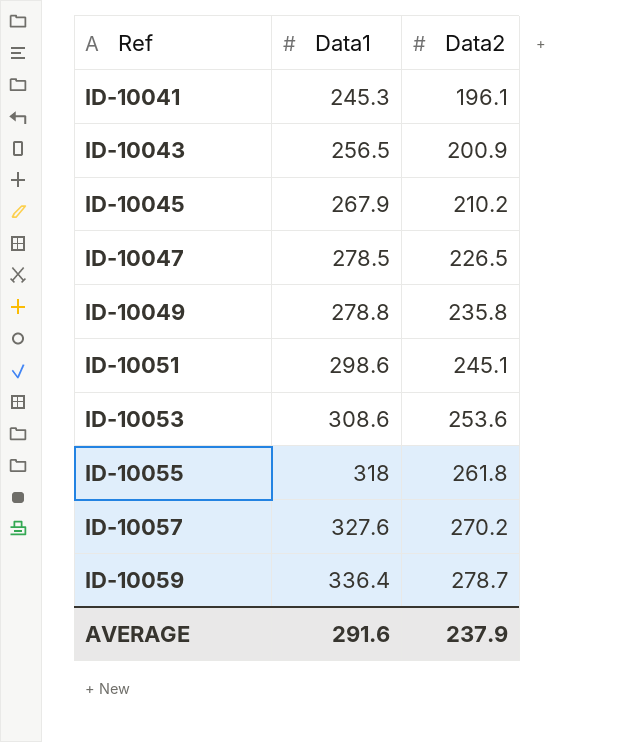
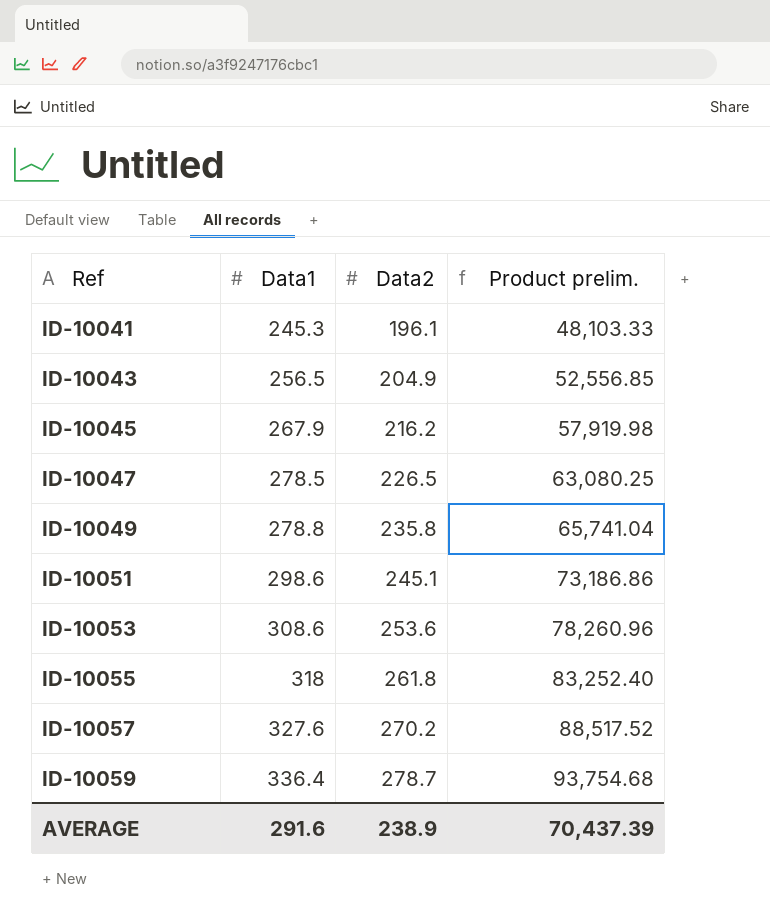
column Product prelim. | formula: none -> [Data1] * [Data2]
ID-10043 | Data2: 200.9 -> 204.9
ID-10045 | Data2: 210.2 -> 216.2
AVERAGE | Data2: 237.9 -> 238.9

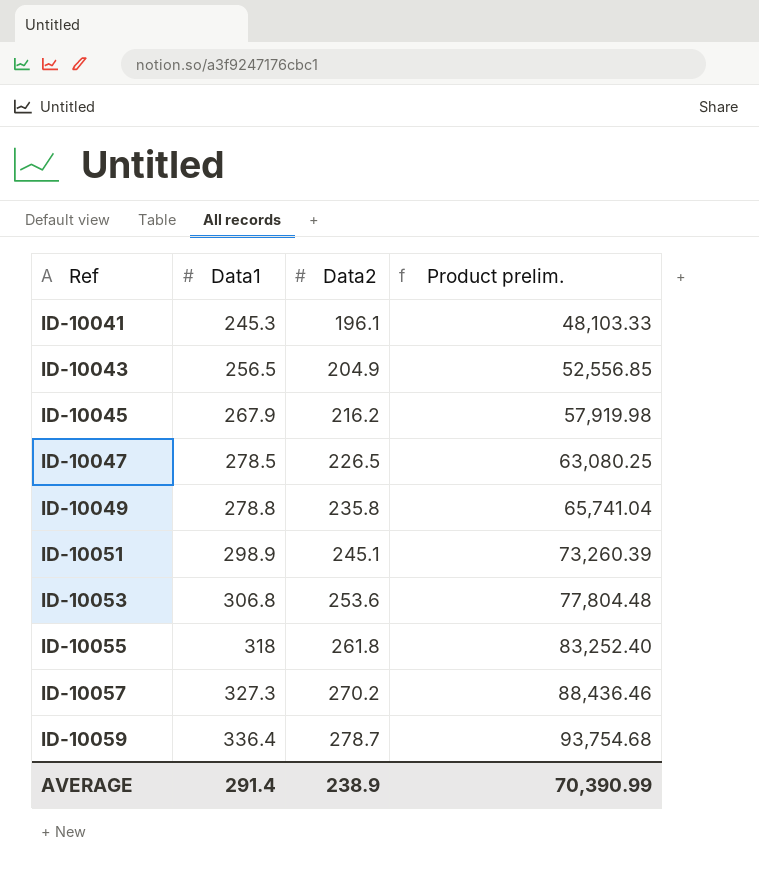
ID-10051 | Data1: 298.6 -> 298.9
ID-10051 | Product prelim.: 73,186.86 -> 73,260.39
ID-10053 | Data1: 308.6 -> 306.8
ID-10053 | Product prelim.: 78,260.96 -> 77,804.48
ID-10057 | Data1: 327.6 -> 327.3
ID-10057 | Product prelim.: 88,517.52 -> 88,436.46
AVERAGE | Data1: 291.6 -> 291.4
AVERAGE | Product prelim.: 70,437.39 -> 70,390.99

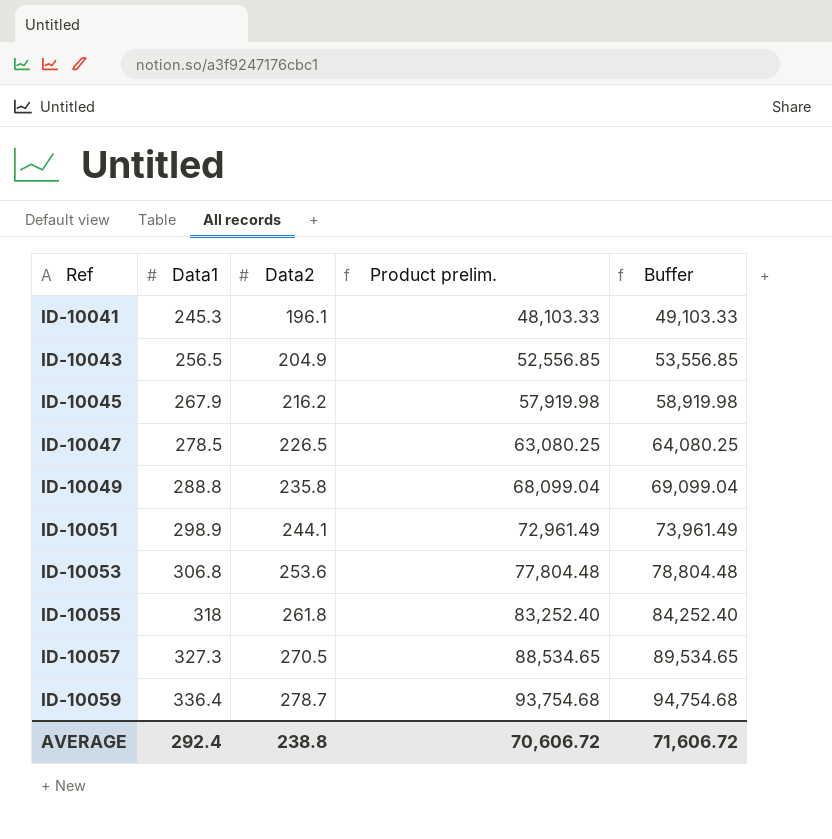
column Buffer | formula: none -> [Product prelim.] + 1000
ID-10049 | Data1: 278.8 -> 288.8
ID-10049 | Product prelim.: 65,741.04 -> 68,099.04
ID-10051 | Data2: 245.1 -> 244.1
ID-10051 | Product prelim.: 73,260.39 -> 72,961.49
ID-10057 | Data2: 270.2 -> 270.5
ID-10057 | Product prelim.: 88,436.46 -> 88,534.65
AVERAGE | Data1: 291.4 -> 292.4
AVERAGE | Data2: 238.9 -> 238.8
AVERAGE | Product prelim.: 70,390.99 -> 70,606.72

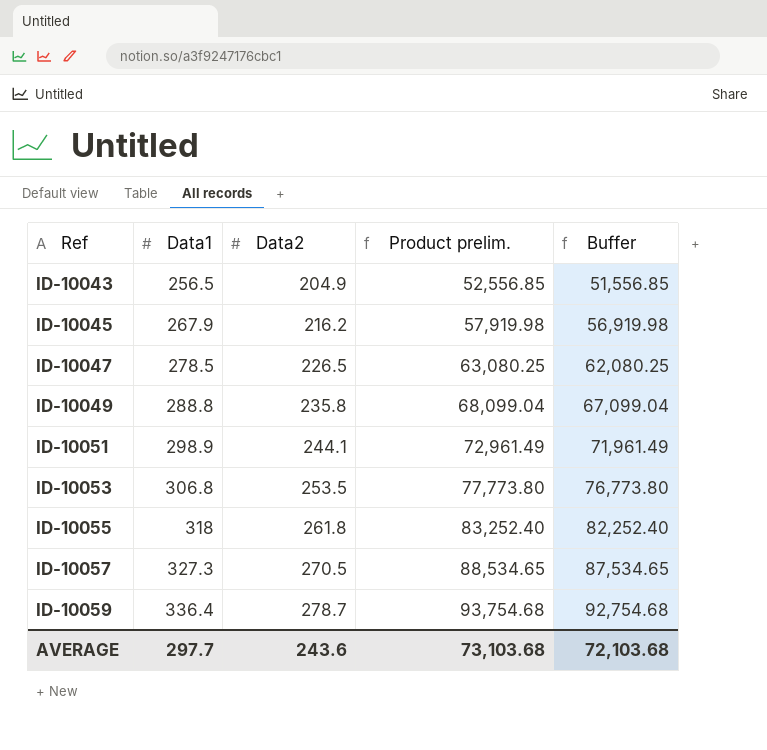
column Buffer | formula: [Product prelim.] + 1000 -> [Product prelim.] - 1000
row ID-10041: 245.3 | 196.1 | 48,103.33 | 49,103.33 -> none
ID-10053 | Data2: 253.6 -> 253.5
ID-10053 | Product prelim.: 77,804.48 -> 77,773.80
AVERAGE | Data1: 292.4 -> 297.7
AVERAGE | Data2: 238.8 -> 243.6
AVERAGE | Product prelim.: 70,606.72 -> 73,103.68
AVERAGE | Buffer: 71,606.72 -> 72,103.68

